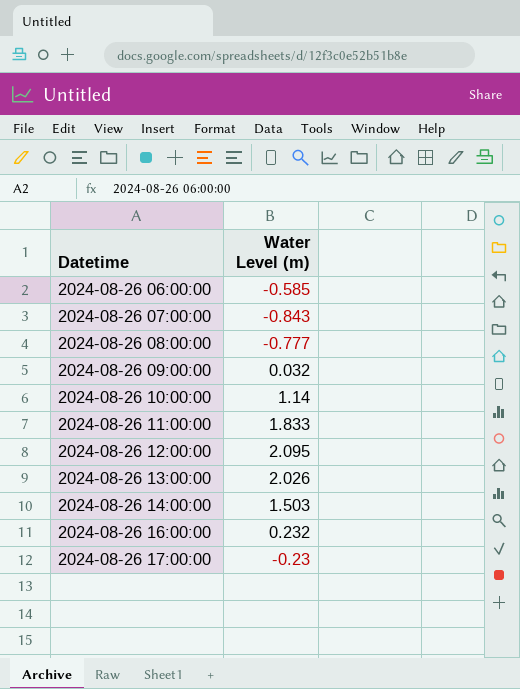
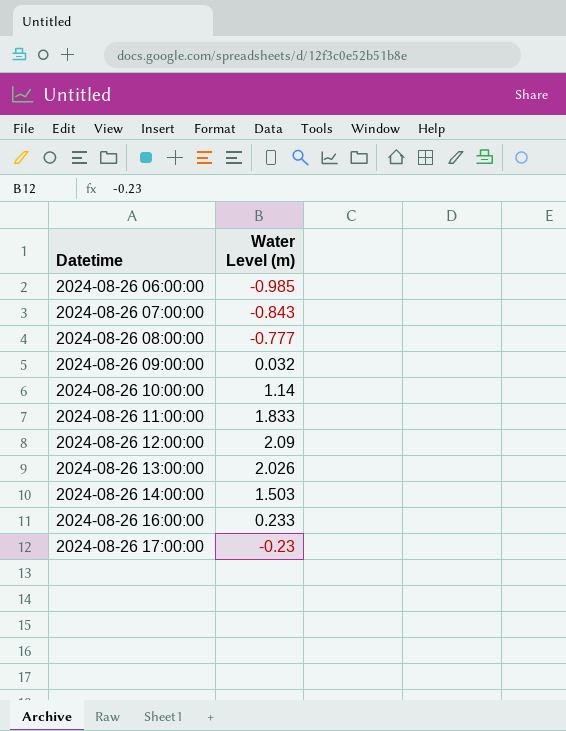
2024-08-26 06:00:00 | Water Level (m): -0.585 -> -0.985
2024-08-26 12:00:00 | Water Level (m): 2.095 -> 2.09
2024-08-26 16:00:00 | Water Level (m): 0.232 -> 0.233

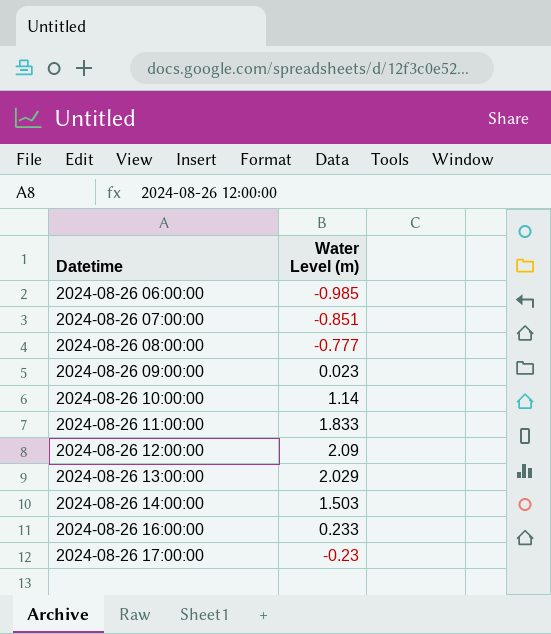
2024-08-26 07:00:00 | Water Level (m): -0.843 -> -0.851
2024-08-26 09:00:00 | Water Level (m): 0.032 -> 0.023
2024-08-26 13:00:00 | Water Level (m): 2.026 -> 2.029

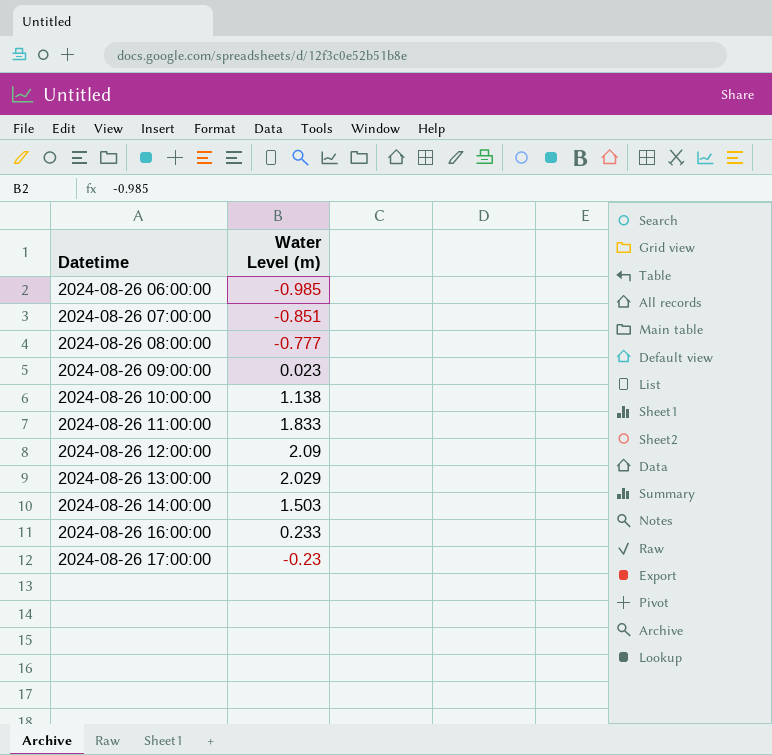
2024-08-26 10:00:00 | Water Level (m): 1.14 -> 1.138

